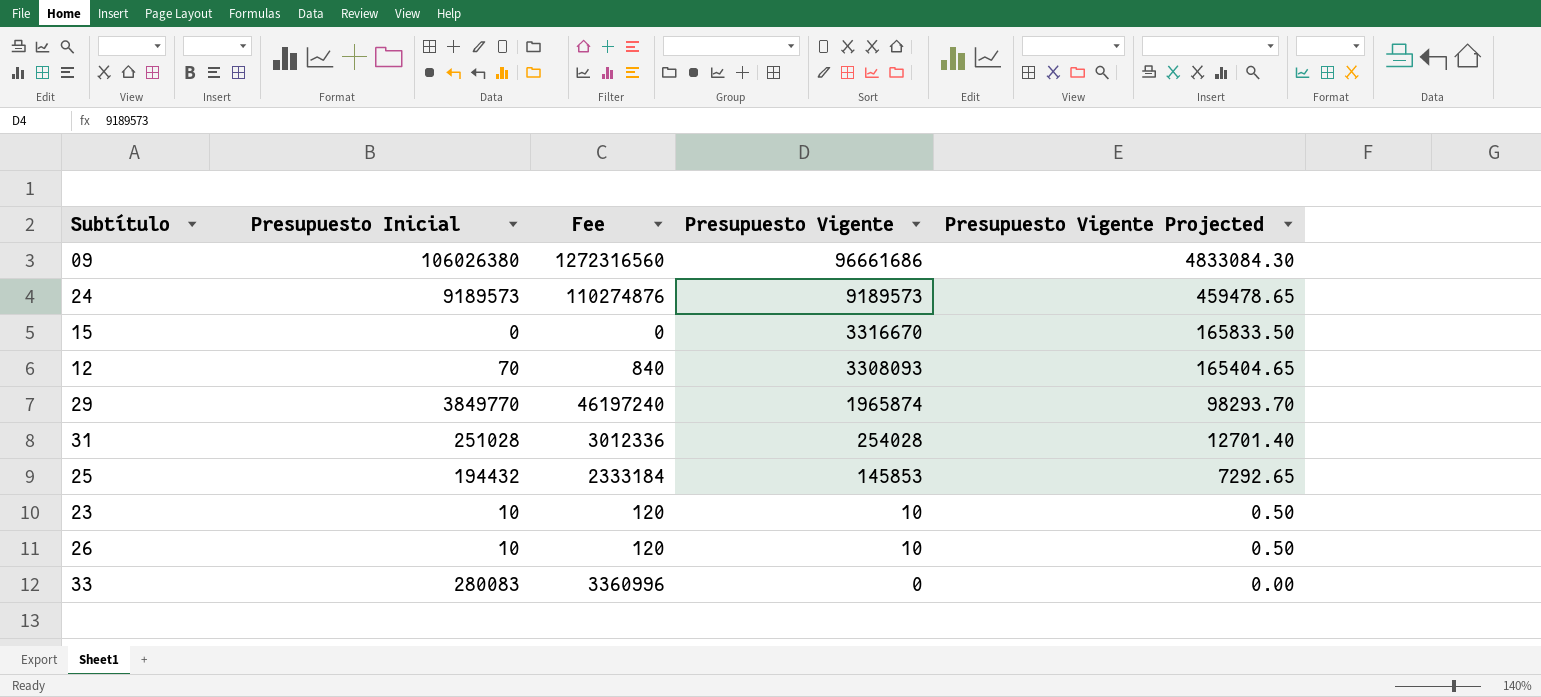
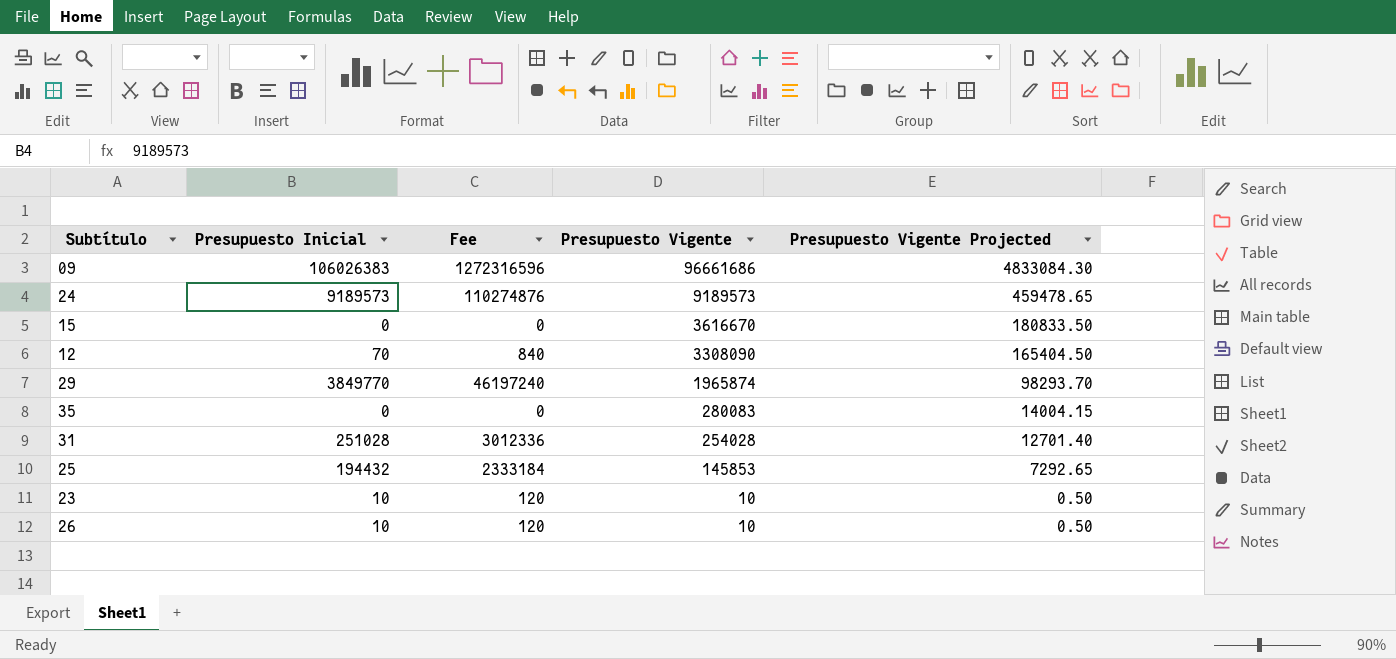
row 33: 280083 | 3360996 | 0 | 0.00 -> none
09 | Presupuesto Inicial: 106026380 -> 106026383
09 | Fee: 1272316560 -> 1272316596
15 | Presupuesto Vigente: 3316670 -> 3616670
15 | Presupuesto Vigente Projected: 165833.50 -> 180833.50
12 | Presupuesto Vigente: 3308093 -> 3308090
12 | Presupuesto Vigente Projected: 165404.65 -> 165404.50
row 35: none -> 0 | 0 | 280083 | 14004.15

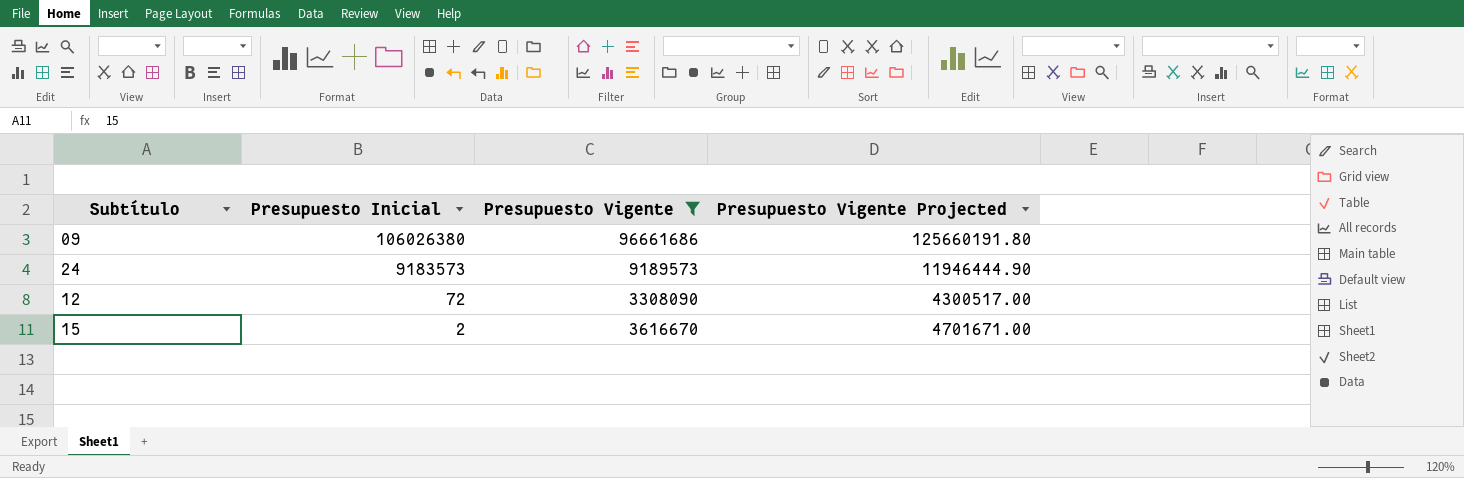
filter: none -> Presupuesto Vigente >= 3308090
row order: Presupuesto Vigente descending -> Presupuesto Inicial descending
column Fee | formula: [Presupuesto Inicial] * 12 -> none
column Presupuesto Vigente Projected | formula: [Presupuesto Vigente] * 0.05 -> [Presupuesto Vigente] * 1.3
09 | Presupuesto Inicial: 106026383 -> 106026380
24 | Presupuesto Inicial: 9189573 -> 9183573
12 | Presupuesto Inicial: 70 -> 72
15 | Presupuesto Inicial: 0 -> 2

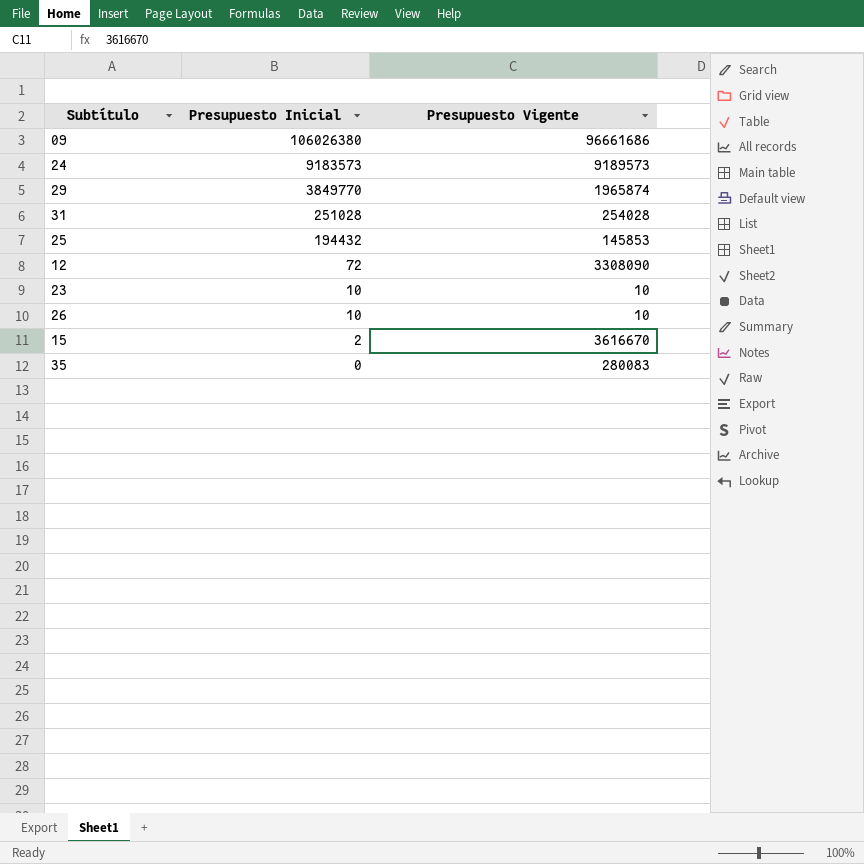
filter: Presupuesto Vigente >= 3308090 -> none
column Presupuesto Vigente Projected | formula: [Presupuesto Vigente] * 1.3 -> none

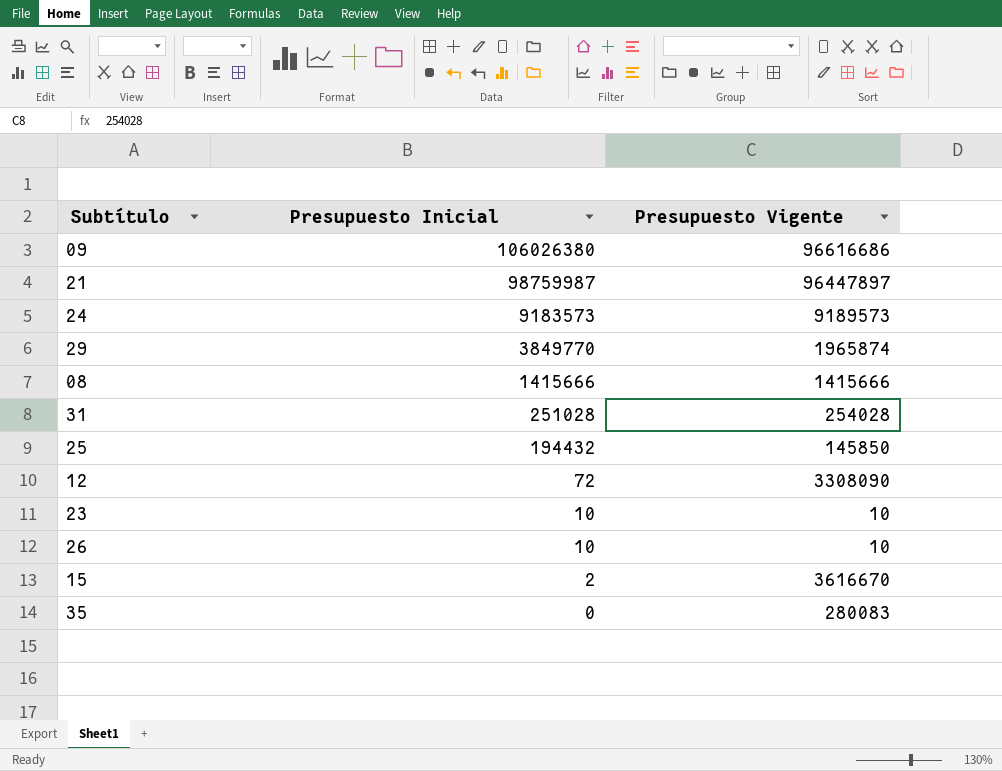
09 | Presupuesto Vigente: 96661686 -> 96616686
row 21: none -> 98759987 | 96447897
row 08: none -> 1415666 | 1415666
25 | Presupuesto Vigente: 145853 -> 145850

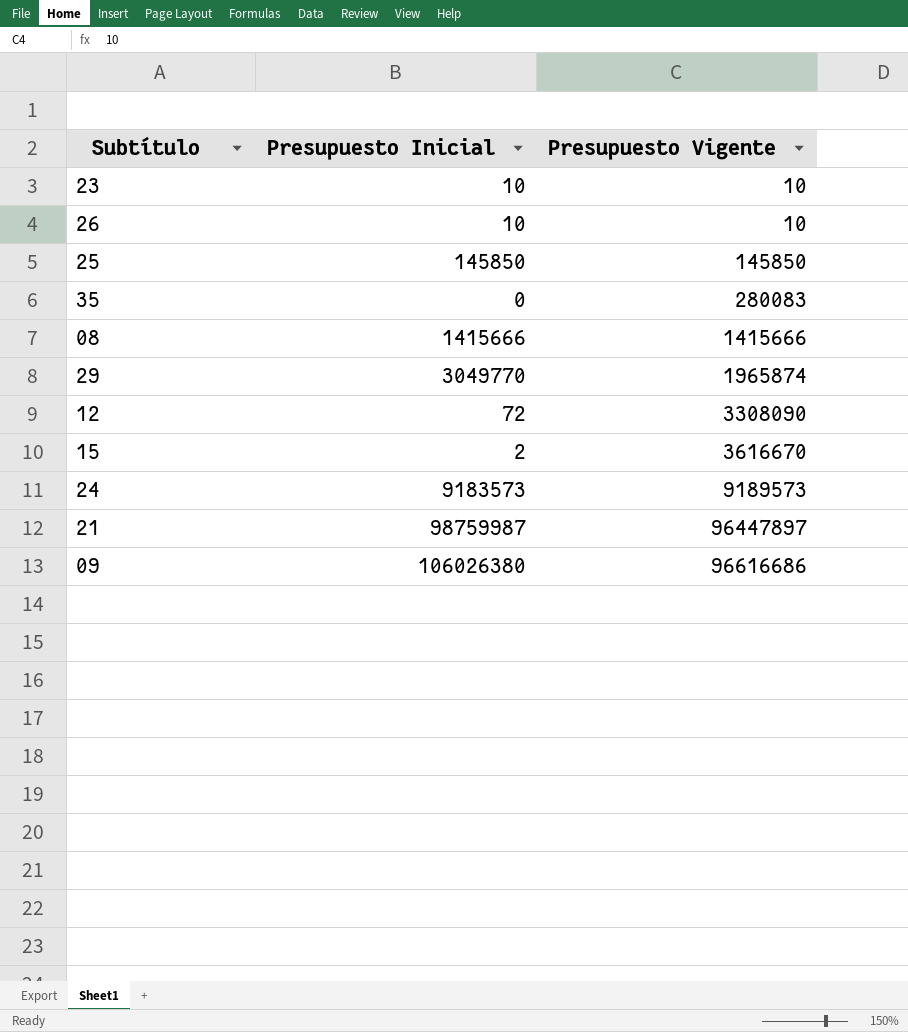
row order: Presupuesto Inicial descending -> Presupuesto Vigente ascending
row 31: 251028 | 254028 -> none
25 | Presupuesto Inicial: 194432 -> 145850
29 | Presupuesto Inicial: 3849770 -> 3049770

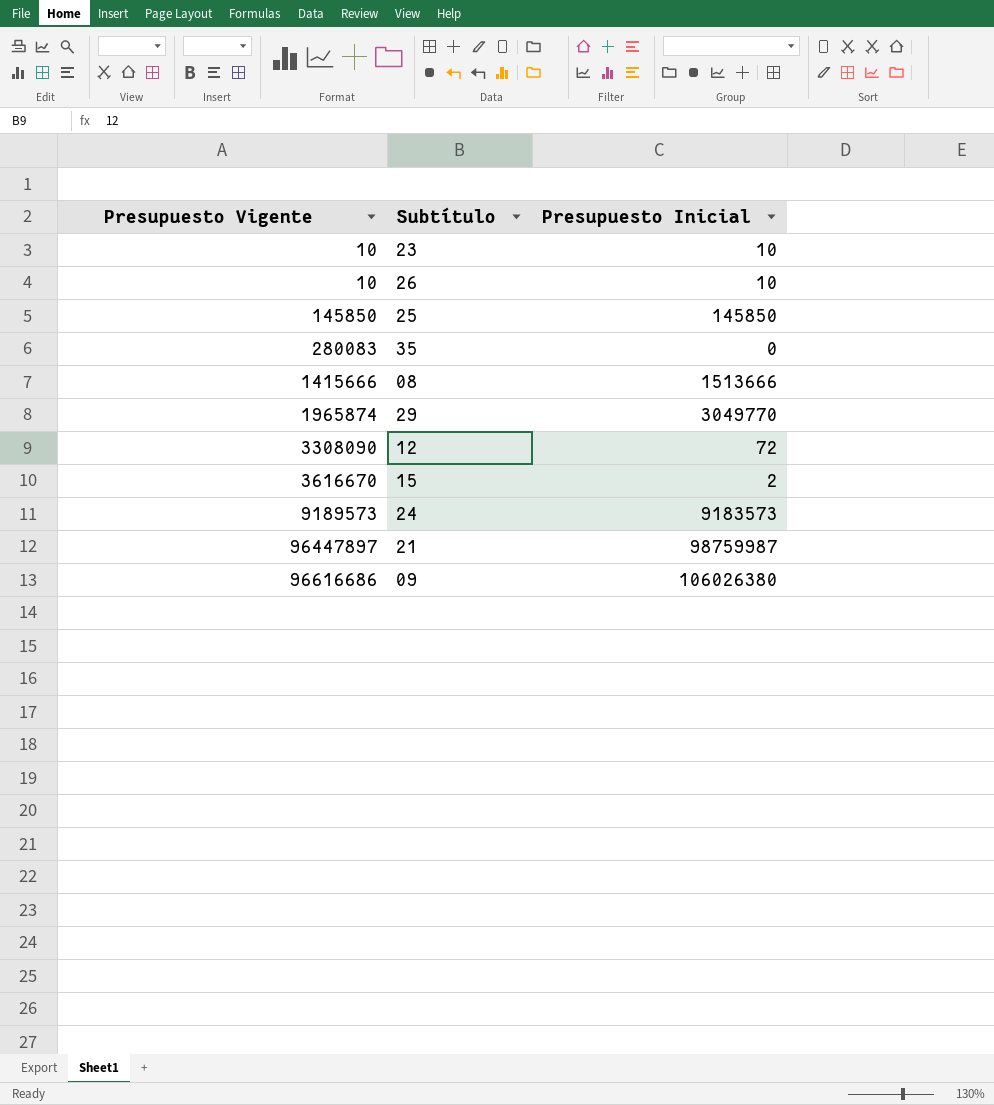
column Presupuesto Vigente | position: 3 -> 1
08 | Presupuesto Inicial: 1415666 -> 1513666

